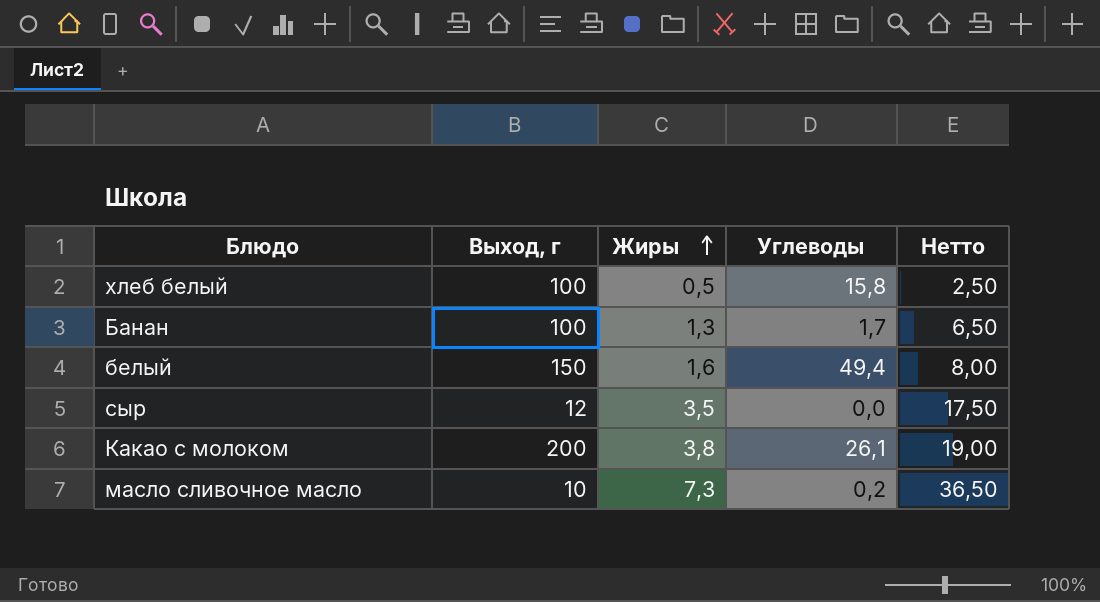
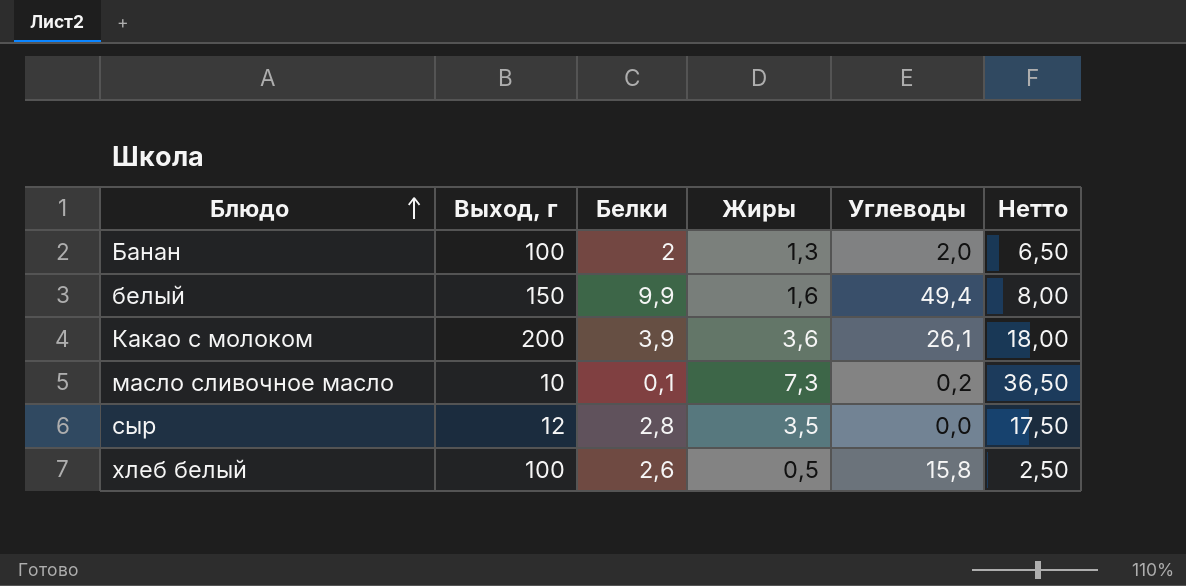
row order: Жиры ascending -> Блюдо ascending
column Белки | position: none -> 3
Банан | Углеводы: 1,7 -> 2,0
Какао с молоком | Жиры: 3,8 -> 3,6
Какао с молоком | Нетто: 19,00 -> 18,00

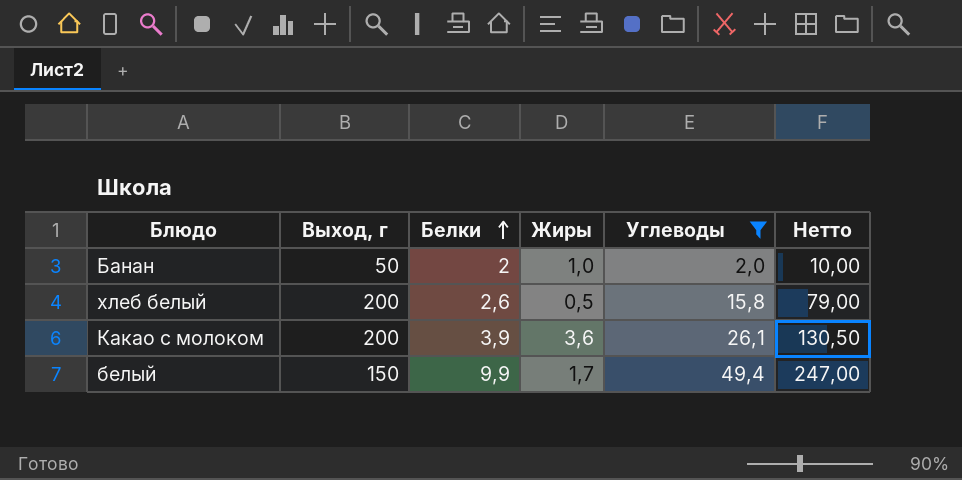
filter: none -> Углеводы >= 2,0
row order: Блюдо ascending -> Белки ascending
column Нетто | formula: [Жиры] * 5 -> [Углеводы] * 5
Банан | Выход, г: 100 -> 50
Банан | Жиры: 1,3 -> 1,0
хлеб белый | Выход, г: 100 -> 200
белый | Жиры: 1,6 -> 1,7

